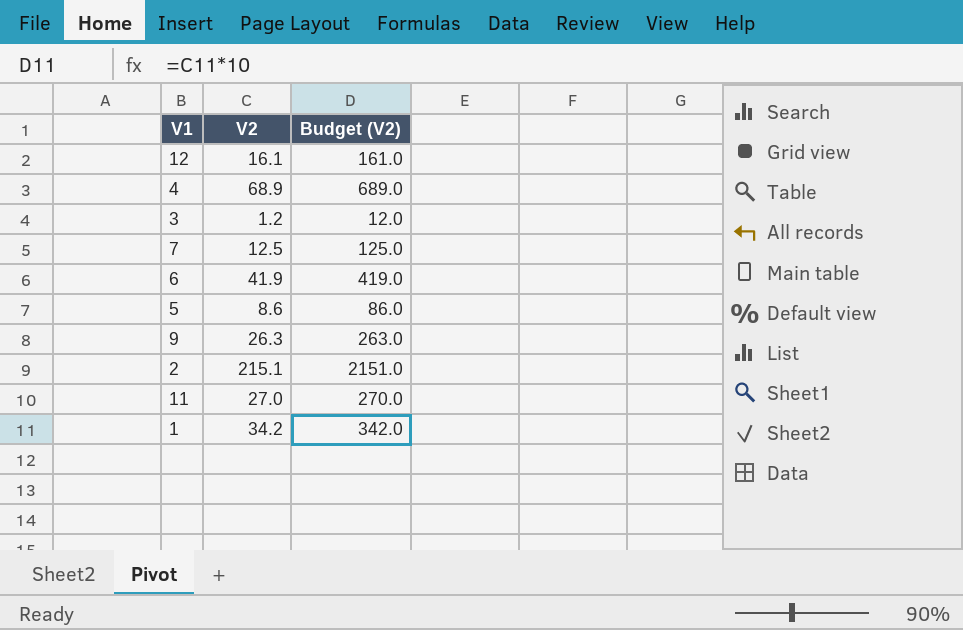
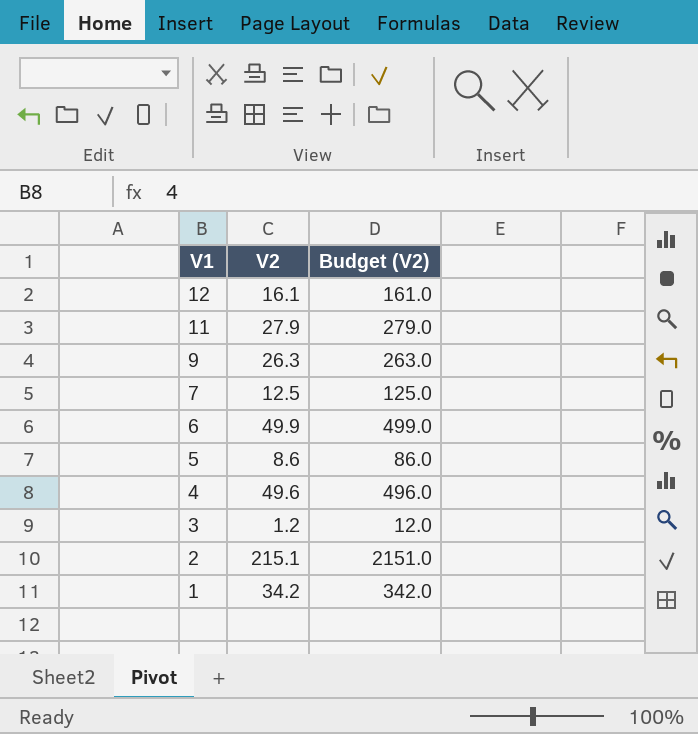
row order: none -> V1 descending
11 | V2: 27.0 -> 27.9
11 | Budget (V2): 270.0 -> 279.0
6 | V2: 41.9 -> 49.9
6 | Budget (V2): 419.0 -> 499.0
4 | V2: 68.9 -> 49.6
4 | Budget (V2): 689.0 -> 496.0

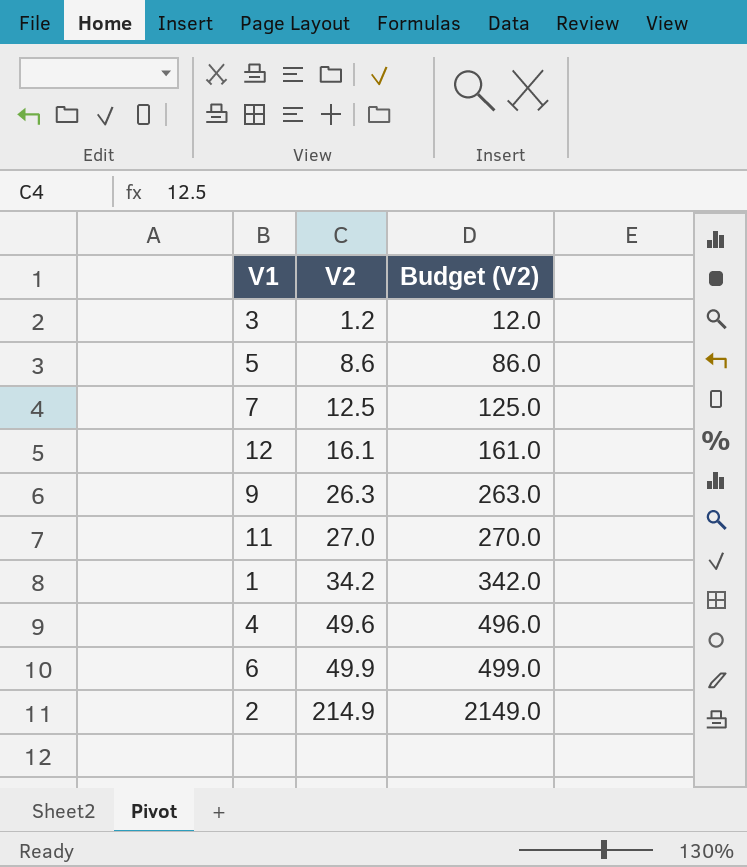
row order: V1 descending -> V2 ascending
11 | V2: 27.9 -> 27.0
11 | Budget (V2): 279.0 -> 270.0
2 | V2: 215.1 -> 214.9
2 | Budget (V2): 2151.0 -> 2149.0

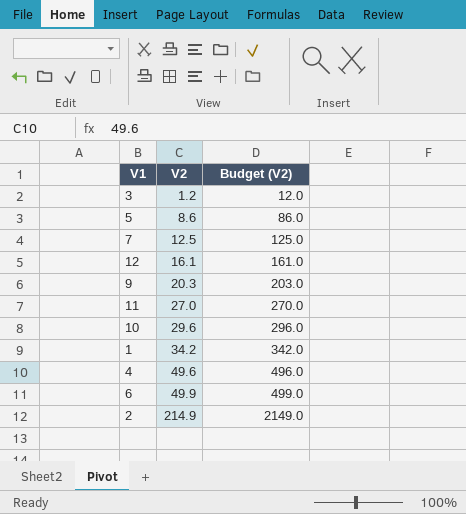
9 | V2: 26.3 -> 20.3
9 | Budget (V2): 263.0 -> 203.0
row 10: none -> 29.6 | 296.0

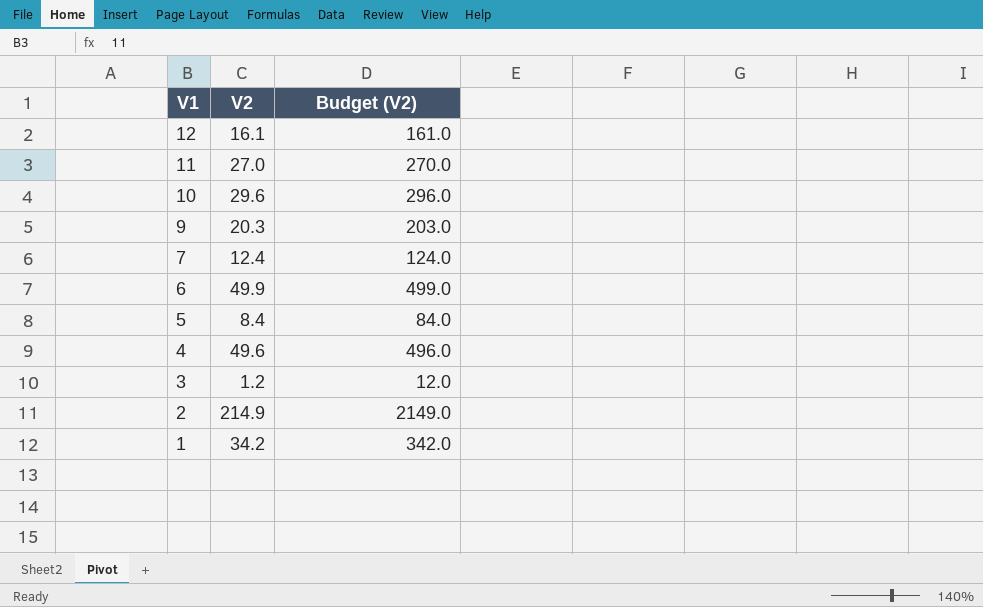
row order: V2 ascending -> V1 descending
7 | V2: 12.5 -> 12.4
7 | Budget (V2): 125.0 -> 124.0
5 | V2: 8.6 -> 8.4
5 | Budget (V2): 86.0 -> 84.0

